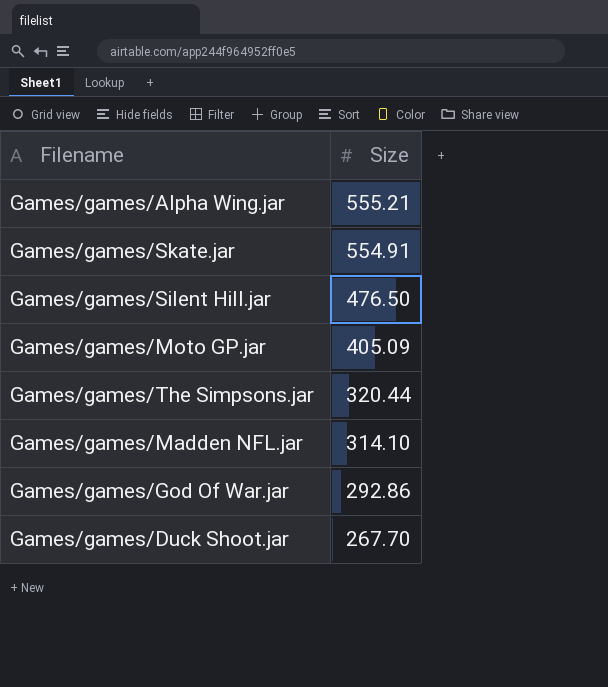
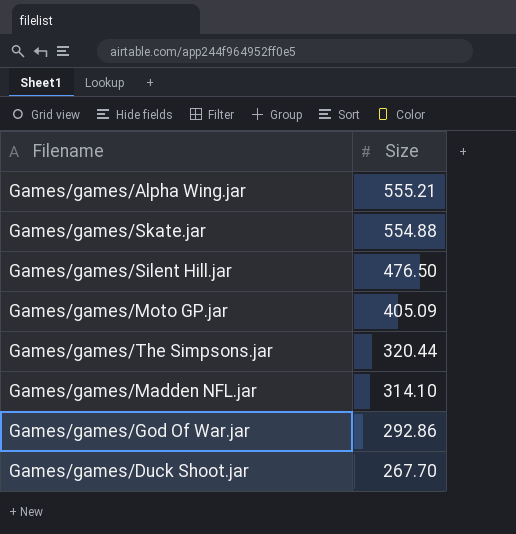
Games/games/Skate.jar | Size: 554.91 -> 554.88

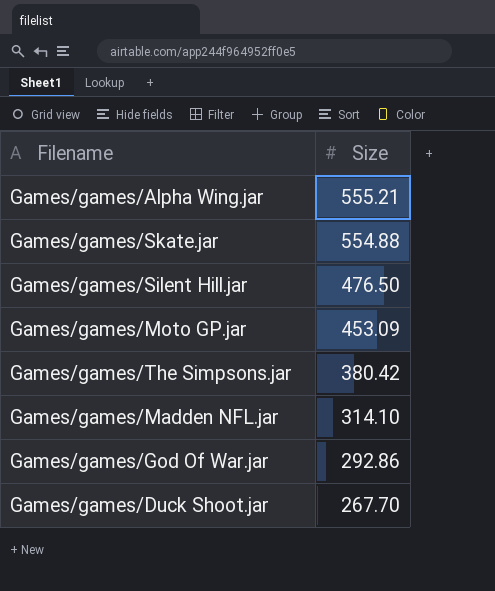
Games/games/Moto GP.jar | Size: 405.09 -> 453.09
Games/games/The Simpsons.jar | Size: 320.44 -> 380.42

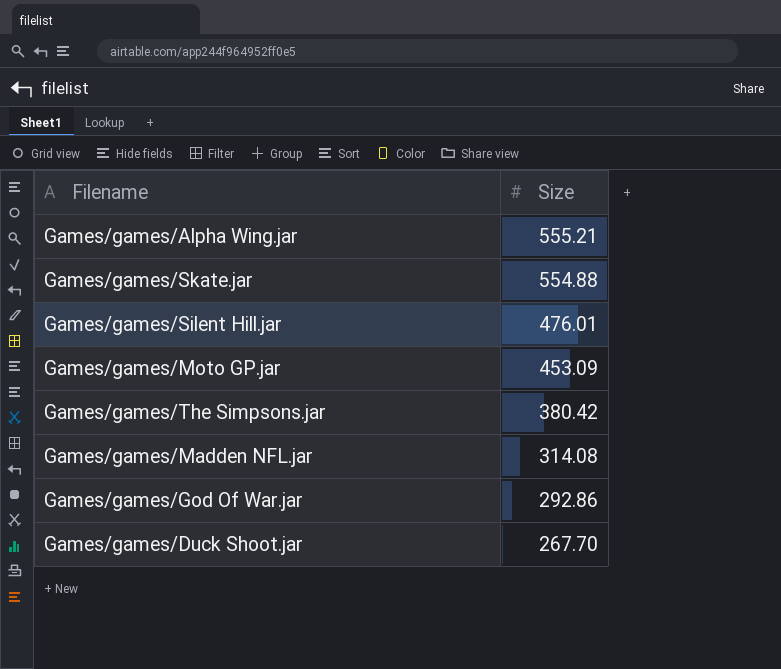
Games/games/Silent Hill.jar | Size: 476.50 -> 476.01
Games/games/Madden NFL.jar | Size: 314.10 -> 314.08

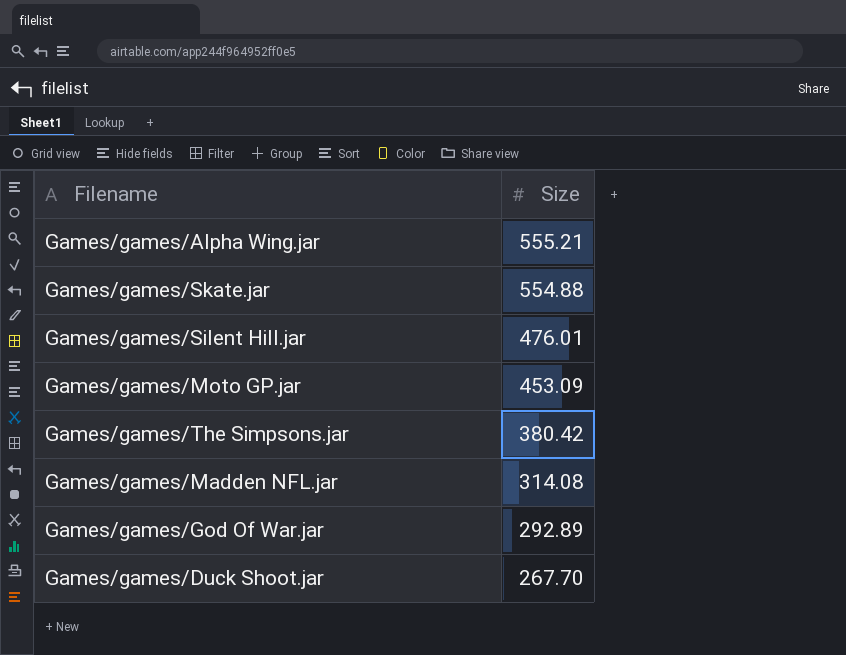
Games/games/God Of War.jar | Size: 292.86 -> 292.89

